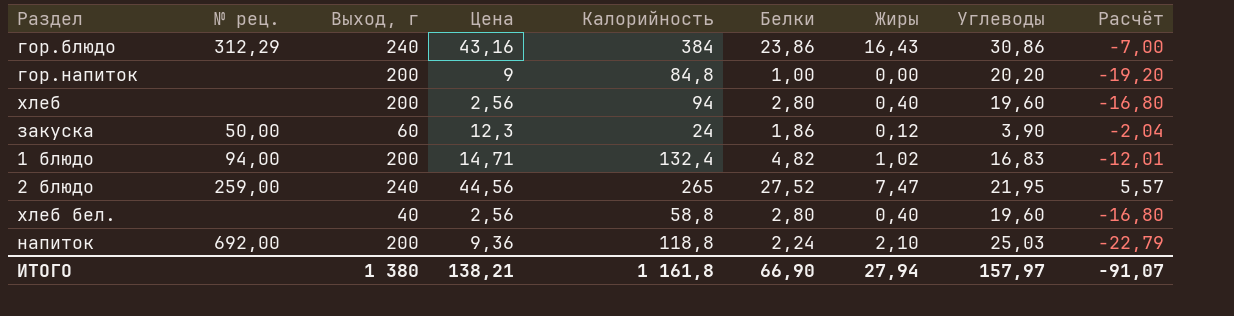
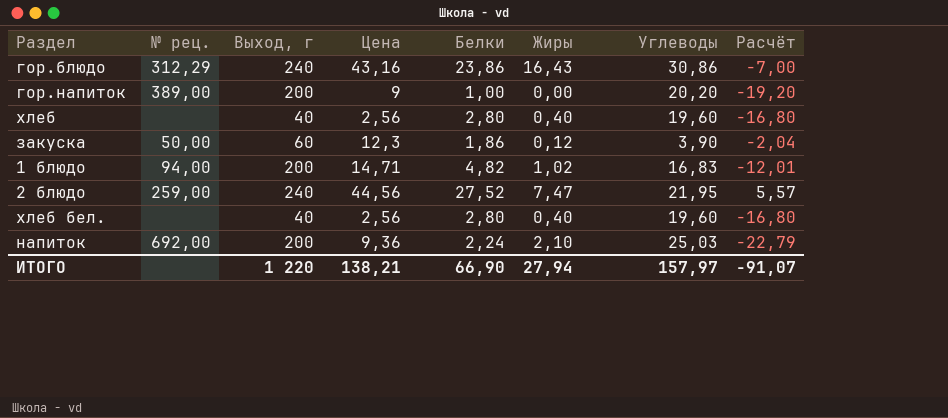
column Калорийность | position: 5 -> none
гор.напиток | № рец.: none -> 389,00
хлеб | Выход, г: 200 -> 40
ИТОГО | Выход, г: 1 380 -> 1 220

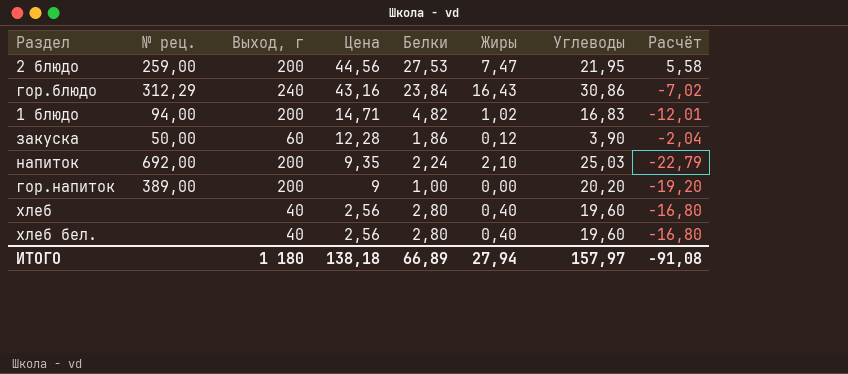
row order: none -> Цена descending
2 блюдо | Выход, г: 240 -> 200
2 блюдо | Белки: 27,52 -> 27,53
2 блюдо | Расчёт: 5,57 -> 5,58
гор.блюдо | Белки: 23,86 -> 23,84
гор.блюдо | Расчёт: -7,00 -> -7,02
закуска | Цена: 12,3 -> 12,28
напиток | Цена: 9,36 -> 9,35
ИТОГО | Выход, г: 1 220 -> 1 180
ИТОГО | Цена: 138,21 -> 138,18
ИТОГО | Белки: 66,90 -> 66,89
ИТОГО | Расчёт: -91,07 -> -91,08

